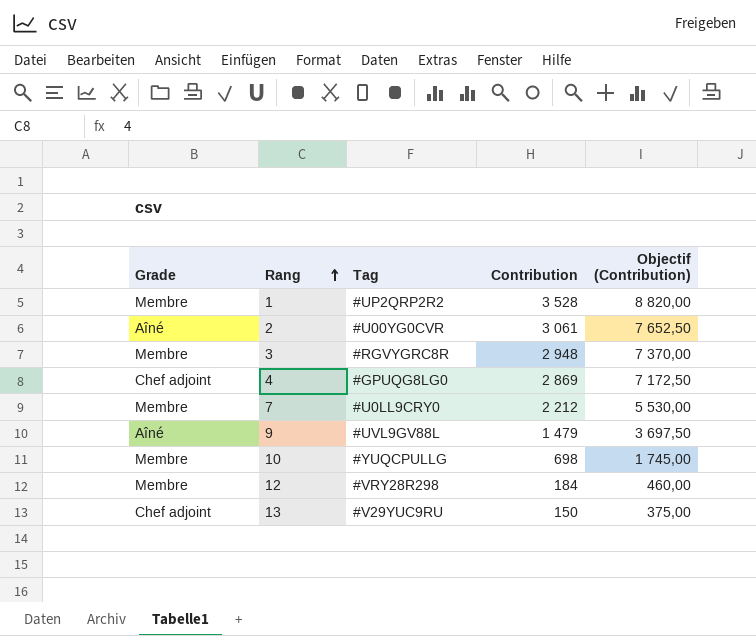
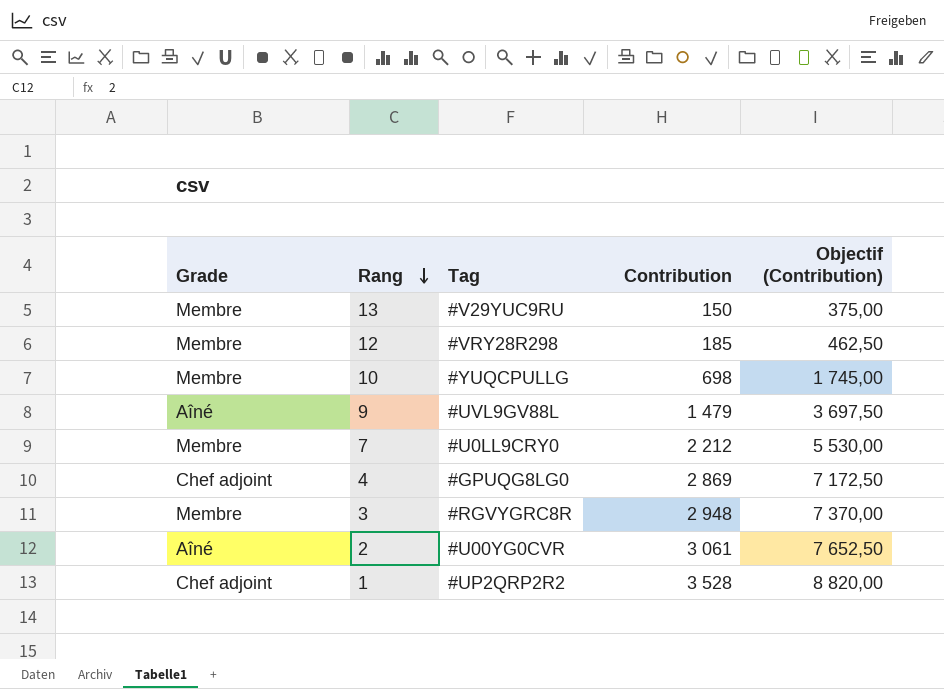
row order: Rang ascending -> Rang descending
13 | Grade: Chef adjoint -> Membre
12 | Contribution: 184 -> 185
12 | Objectif (Contribution): 460,00 -> 462,50
1 | Grade: Membre -> Chef adjoint

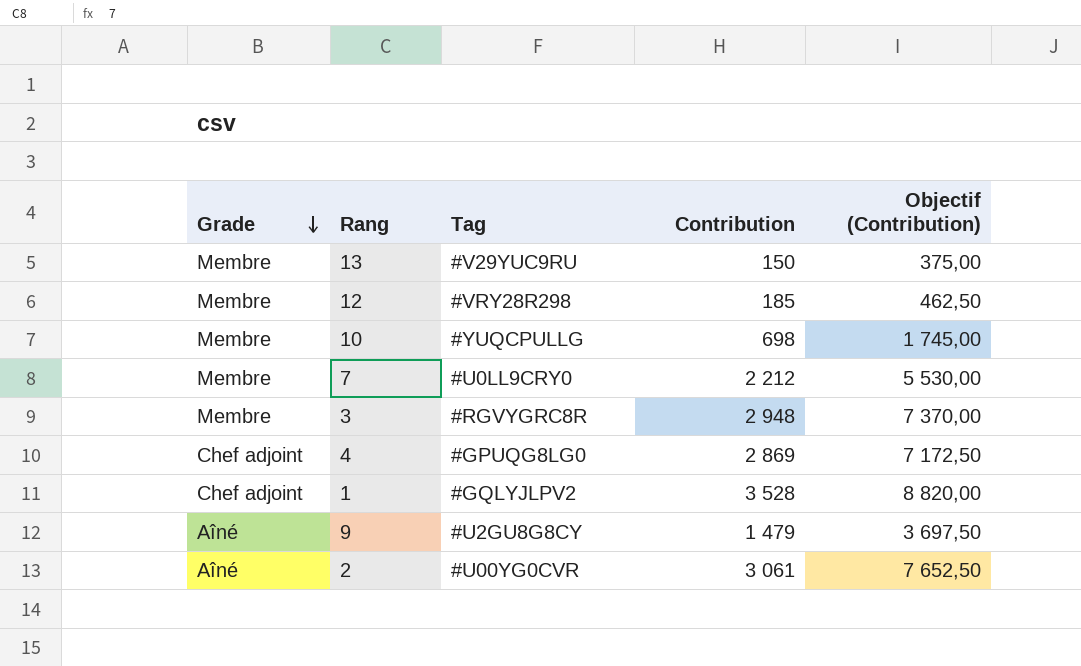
row order: Rang descending -> Grade descending
1 | Tag: #UP2QRP2R2 -> #GQLYJLPV2
9 | Tag: #UVL9GV88L -> #U2GU8G8CY

